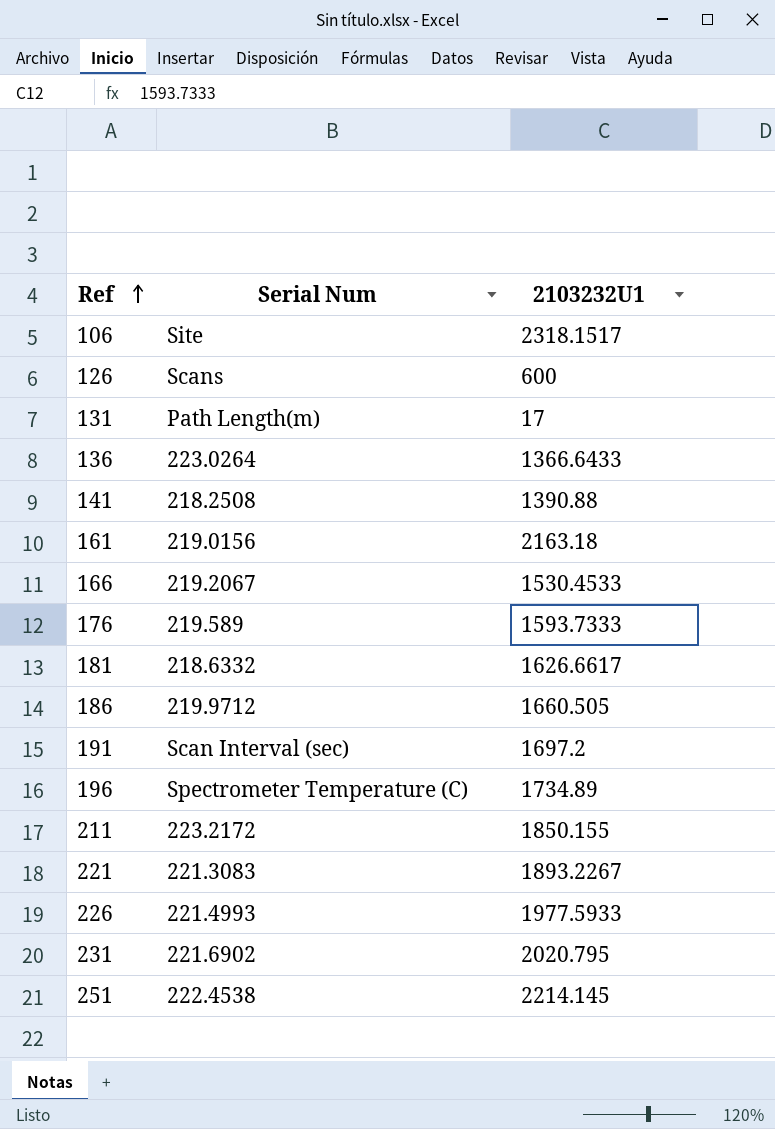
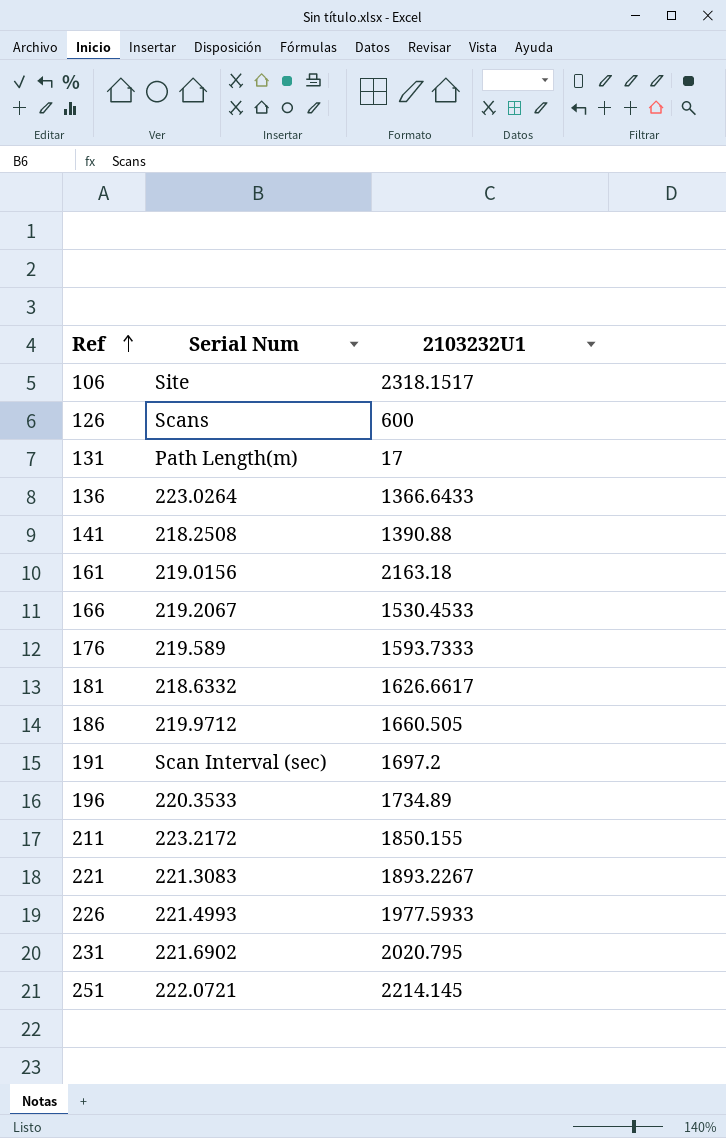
196 | Serial Num: Spectrometer Temperature (C) -> 220.3533
251 | Serial Num: 222.4538 -> 222.0721

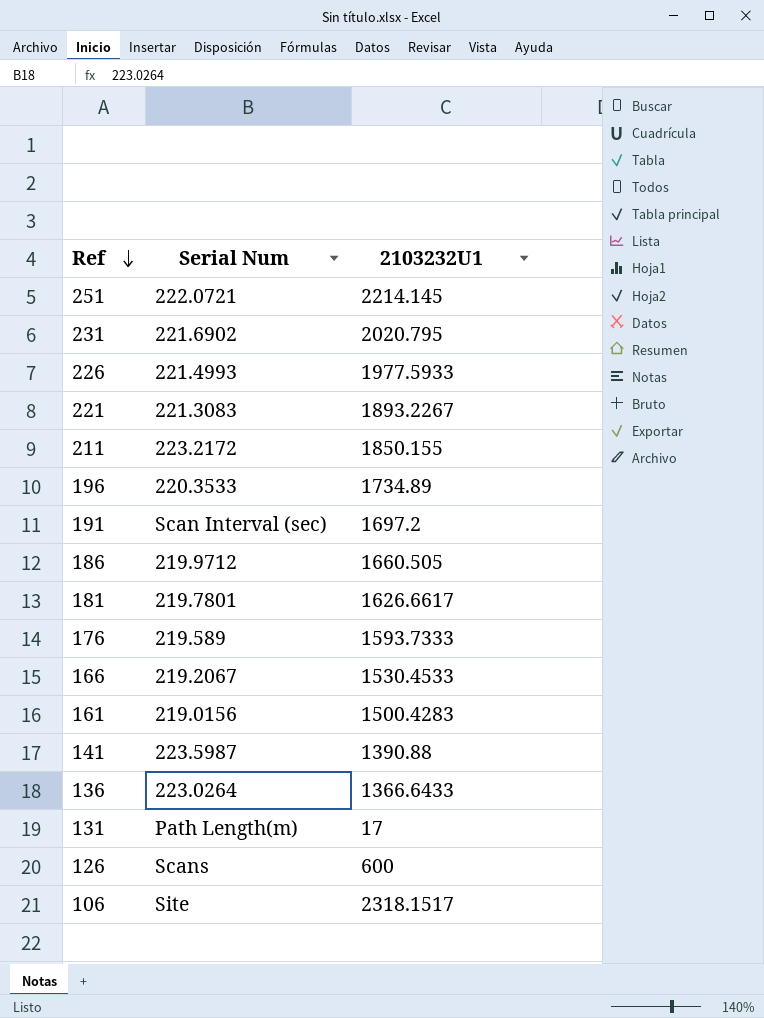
row order: Ref ascending -> Ref descending
181 | Serial Num: 218.6332 -> 219.7801
161 | 2103232U1: 2163.18 -> 1500.4283
141 | Serial Num: 218.2508 -> 223.5987

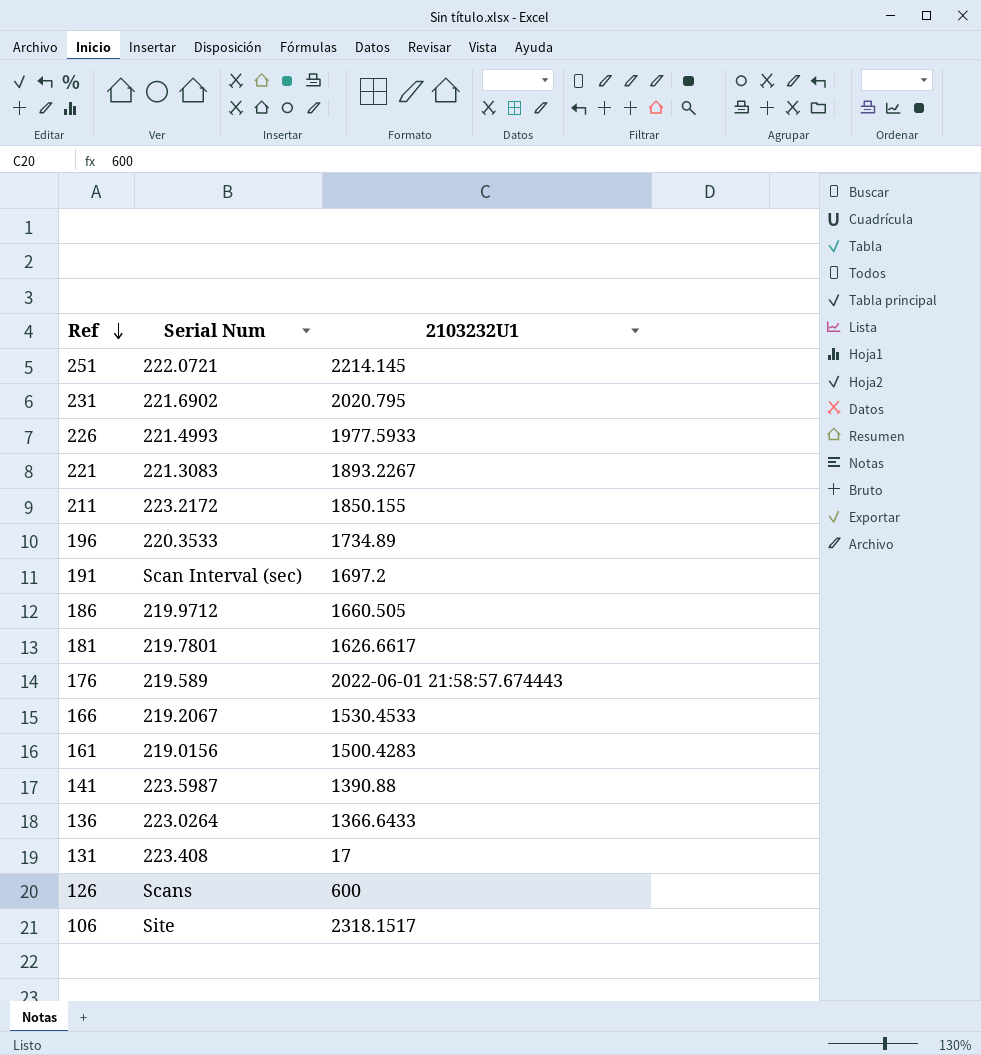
176 | 2103232U1: 1593.7333 -> 2022-06-01 21:58:57.674443
131 | Serial Num: Path Length(m) -> 223.408

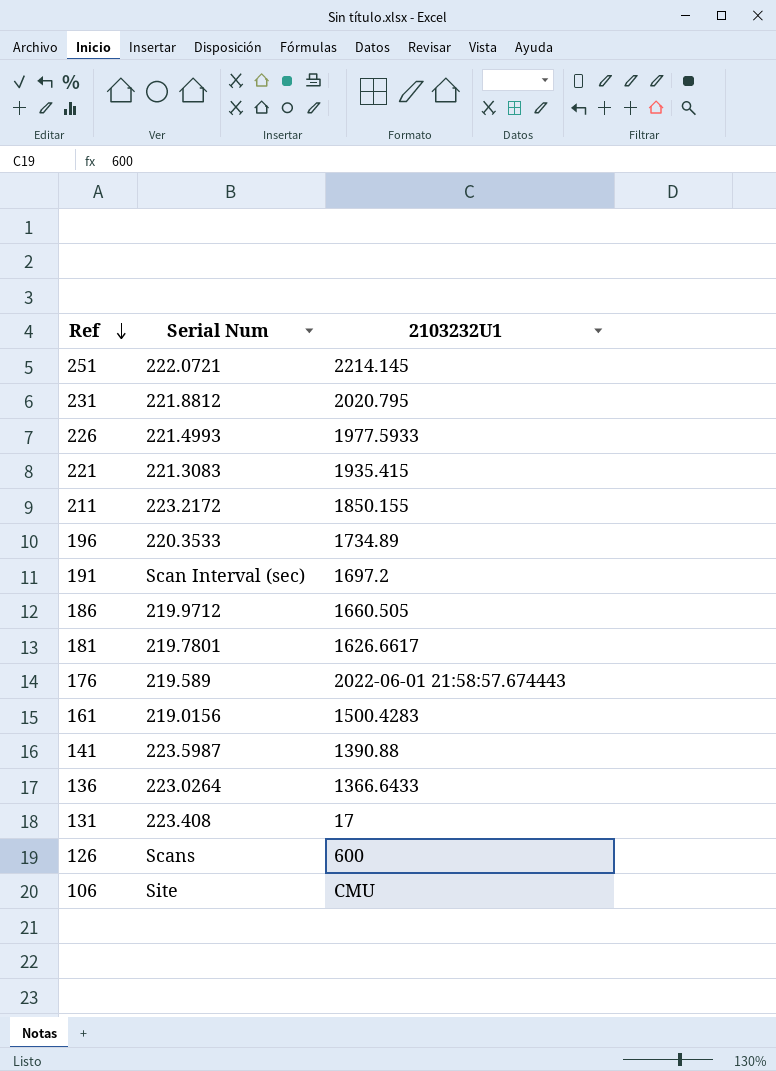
row 166: 219.2067 | 1530.4533 -> none
231 | Serial Num: 221.6902 -> 221.8812
221 | 2103232U1: 1893.2267 -> 1935.415
106 | 2103232U1: 2318.1517 -> CMU

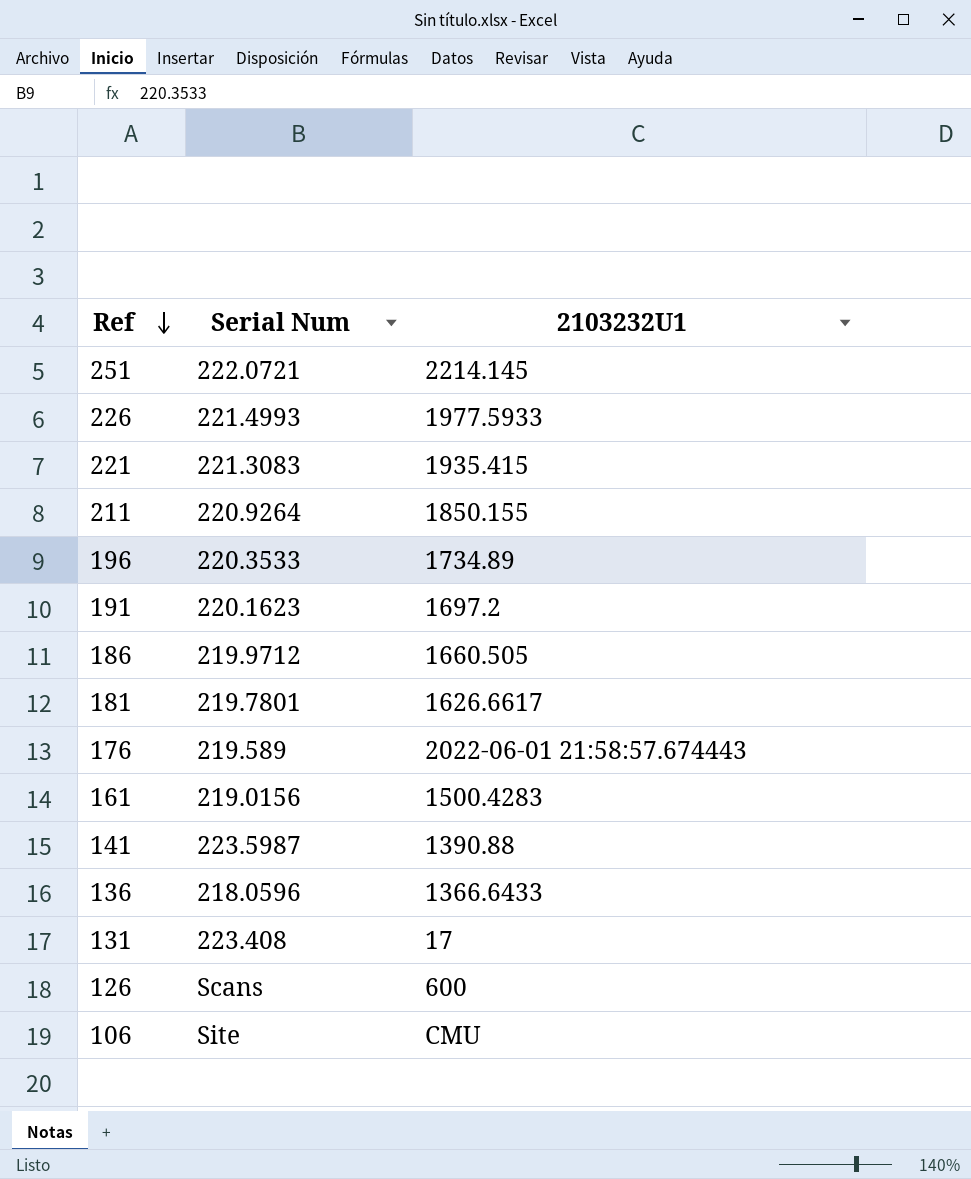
row 231: 221.8812 | 2020.795 -> none
211 | Serial Num: 223.2172 -> 220.9264
191 | Serial Num: Scan Interval (sec) -> 220.1623
136 | Serial Num: 223.0264 -> 218.0596

